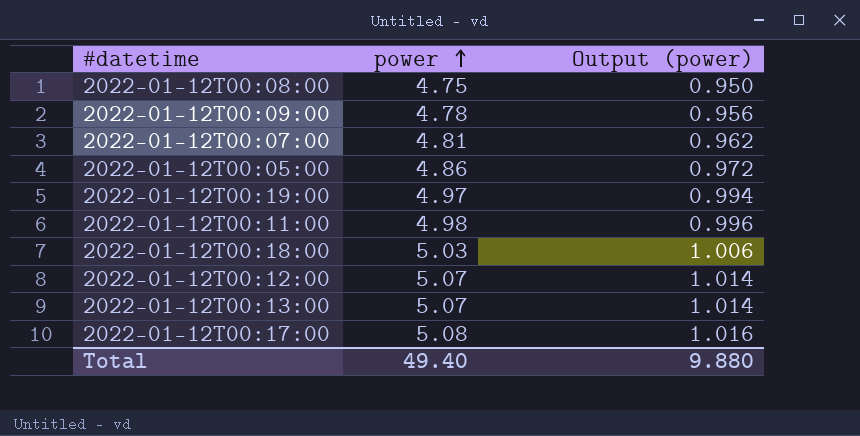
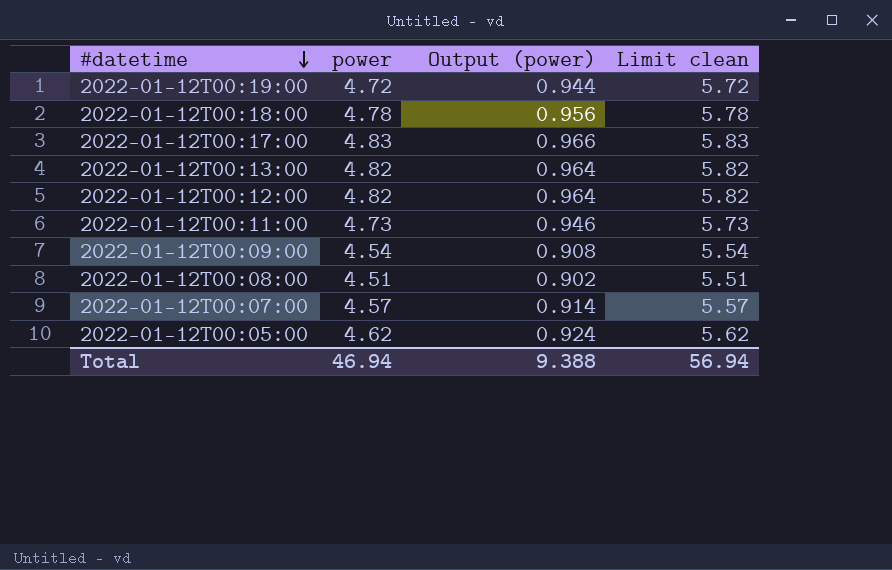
row order: power ascending -> #datetime descending
column Limit clean | formula: none -> [power] + 1
2022-01-12T00:19:00 | power: 4.97 -> 4.72
2022-01-12T00:19:00 | Output (power): 0.994 -> 0.944
2022-01-12T00:18:00 | power: 5.03 -> 4.78
2022-01-12T00:18:00 | Output (power): 1.006 -> 0.956
2022-01-12T00:17:00 | power: 5.08 -> 4.83
2022-01-12T00:17:00 | Output (power): 1.016 -> 0.966
2022-01-12T00:13:00 | power: 5.07 -> 4.82
2022-01-12T00:13:00 | Output (power): 1.014 -> 0.964
2022-01-12T00:12:00 | power: 5.07 -> 4.82
2022-01-12T00:12:00 | Output (power): 1.014 -> 0.964
2022-01-12T00:11:00 | power: 4.98 -> 4.73
2022-01-12T00:11:00 | Output (power): 0.996 -> 0.946
2022-01-12T00:09:00 | power: 4.78 -> 4.54
2022-01-12T00:09:00 | Output (power): 0.956 -> 0.908
2022-01-12T00:08:00 | power: 4.75 -> 4.51
2022-01-12T00:08:00 | Output (power): 0.950 -> 0.902
2022-01-12T00:07:00 | power: 4.81 -> 4.57
2022-01-12T00:07:00 | Output (power): 0.962 -> 0.914
2022-01-12T00:05:00 | power: 4.86 -> 4.62
2022-01-12T00:05:00 | Output (power): 0.972 -> 0.924
Total | power: 49.40 -> 46.94
Total | Output (power): 9.880 -> 9.388

